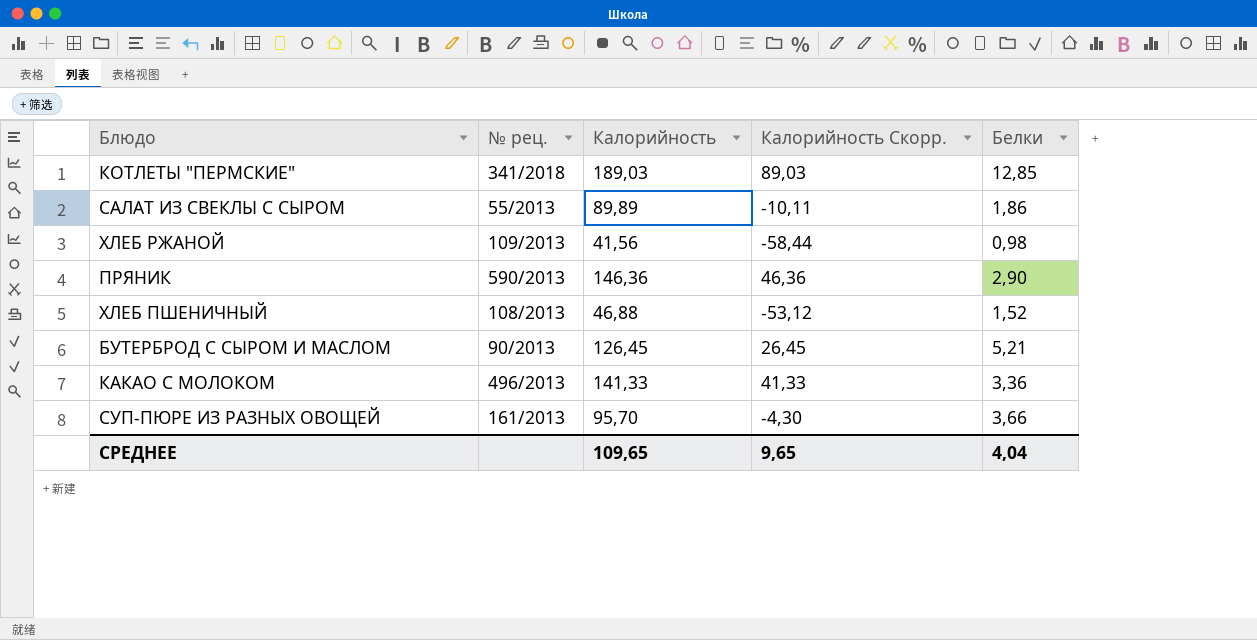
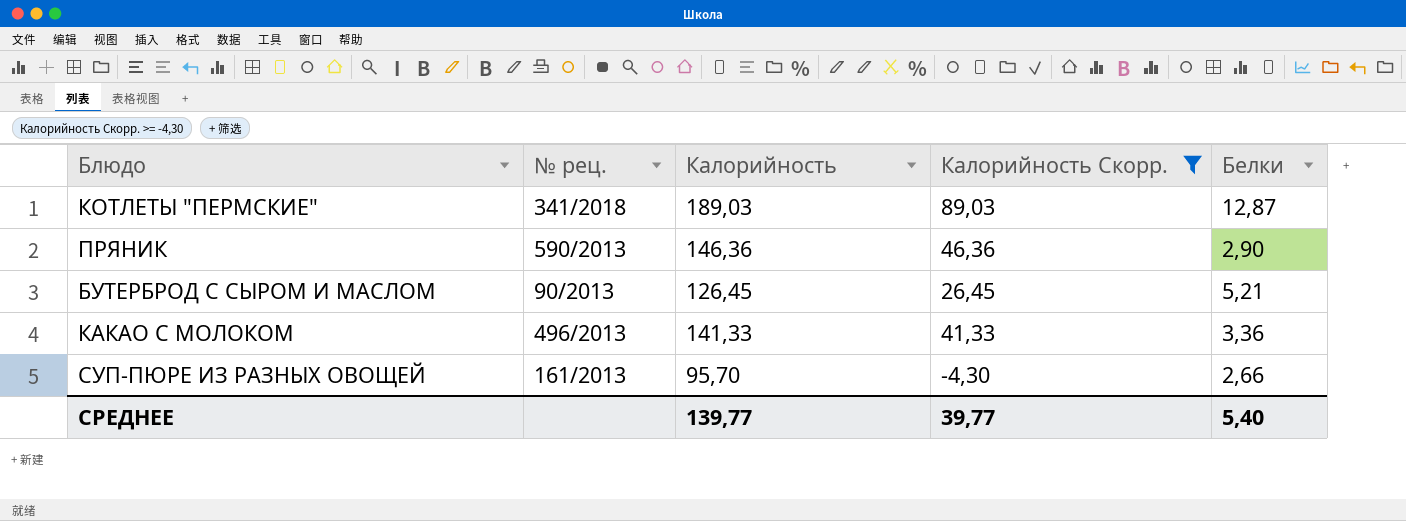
filter: none -> Калорийность Скорр. >= -4,30
КОТЛЕТЫ "ПЕРМСКИЕ" | Белки: 12,85 -> 12,87
СУП-ПЮРЕ ИЗ РАЗНЫХ ОВОЩЕЙ | Белки: 3,66 -> 2,66
СРЕДНЕЕ | Калорийность: 109,65 -> 139,77
СРЕДНЕЕ | Калорийность Скорр.: 9,65 -> 39,77
СРЕДНЕЕ | Белки: 4,04 -> 5,40

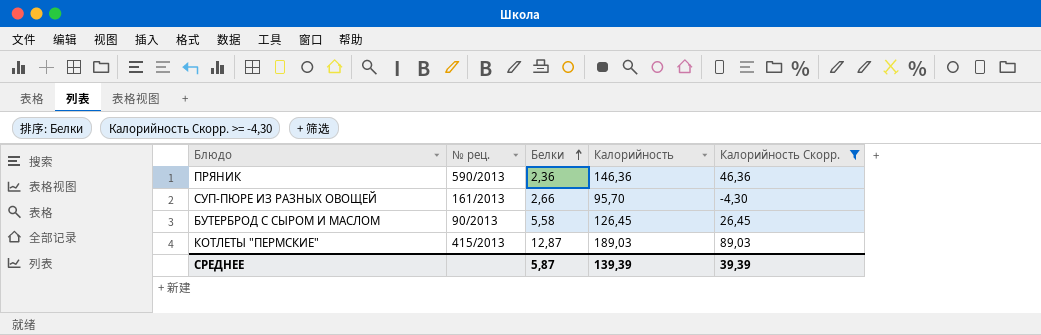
row order: none -> Белки ascending
column Белки | position: 5 -> 3
row КАКАО С МОЛОКОМ: 496/2013 | 141,33 | 41,33 | 3,36 -> none
ПРЯНИК | Белки: 2,90 -> 2,36
БУТЕРБРОД С СЫРОМ И МАСЛОМ | Белки: 5,21 -> 5,58
КОТЛЕТЫ "ПЕРМСКИЕ" | № рец.: 341/2018 -> 415/2013
СРЕДНЕЕ | Белки: 5,40 -> 5,87
СРЕДНЕЕ | Калорийность: 139,77 -> 139,39
СРЕДНЕЕ | Калорийность Скорр.: 39,77 -> 39,39

